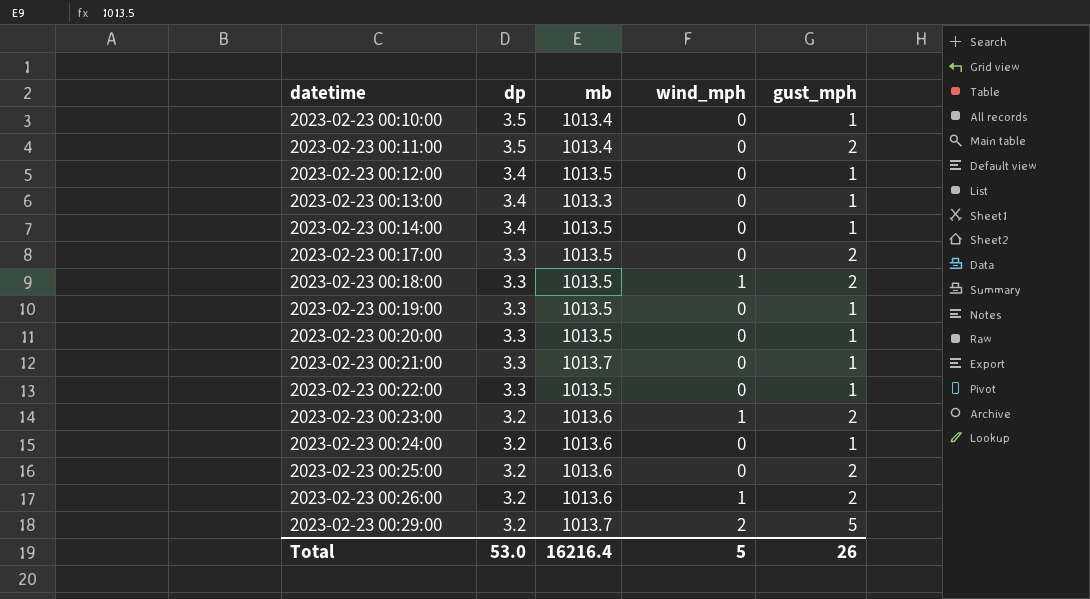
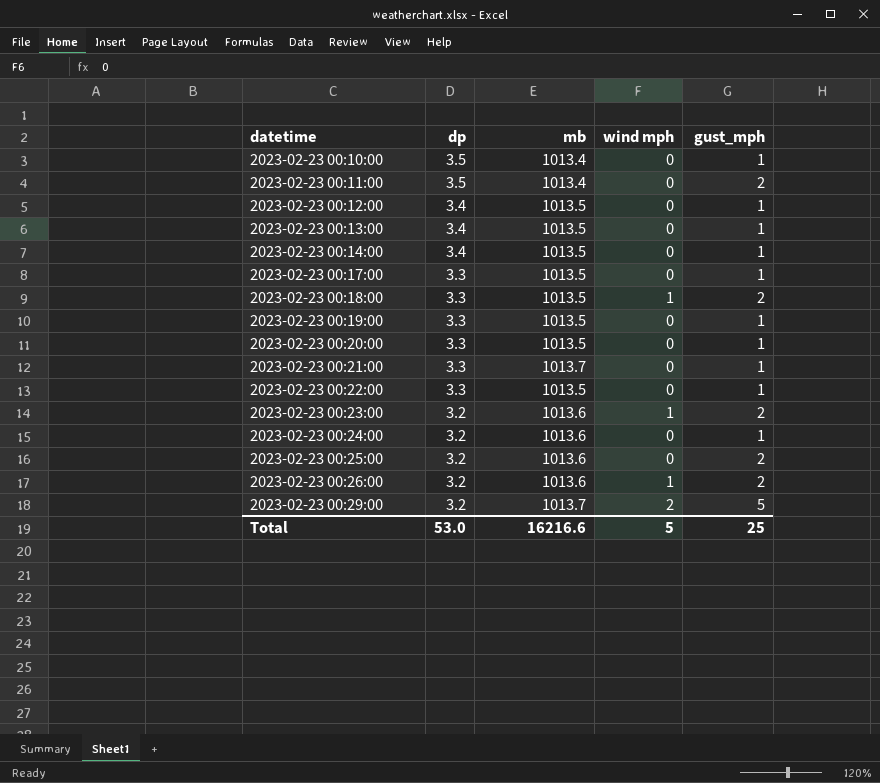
column name: wind_mph -> wind mph
2023-02-23 00:13:00 | mb: 1013.3 -> 1013.5
2023-02-23 00:17:00 | gust_mph: 2 -> 1
Total | mb: 16216.4 -> 16216.6
Total | gust_mph: 26 -> 25

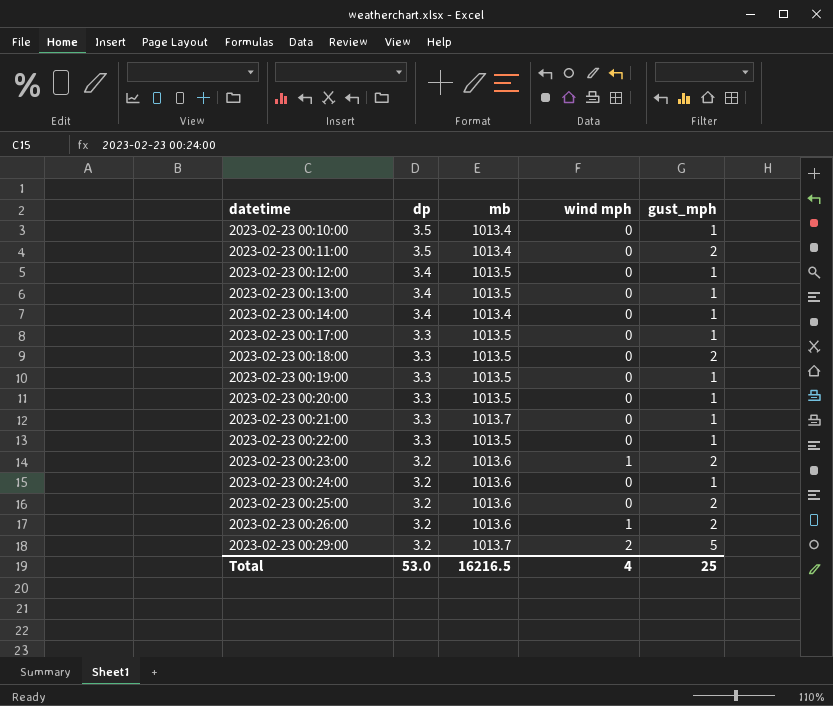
2023-02-23 00:14:00 | mb: 1013.5 -> 1013.4
2023-02-23 00:18:00 | wind mph: 1 -> 0
Total | mb: 16216.6 -> 16216.5
Total | wind mph: 5 -> 4

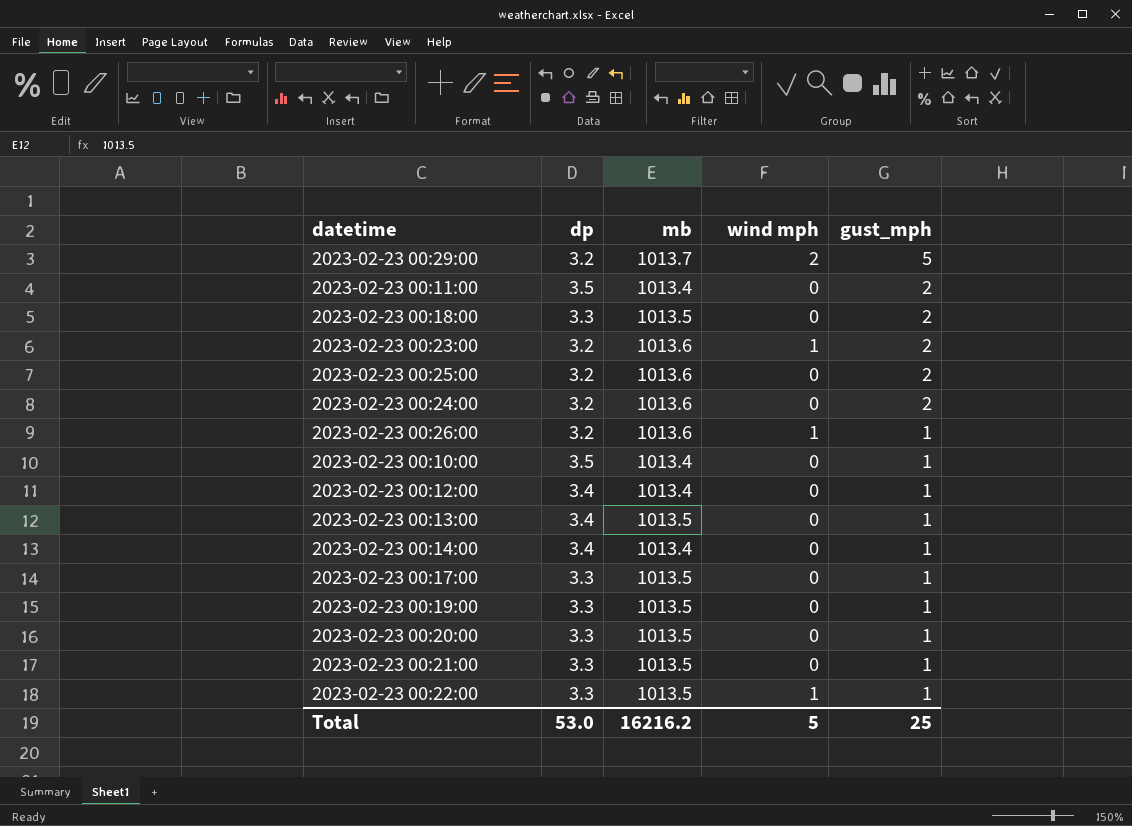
row order: datetime ascending -> gust_mph descending
2023-02-23 00:24:00 | gust_mph: 1 -> 2
2023-02-23 00:26:00 | gust_mph: 2 -> 1
2023-02-23 00:12:00 | mb: 1013.5 -> 1013.4
2023-02-23 00:21:00 | mb: 1013.7 -> 1013.5
2023-02-23 00:22:00 | wind mph: 0 -> 1
Total | mb: 16216.5 -> 16216.2
Total | wind mph: 4 -> 5

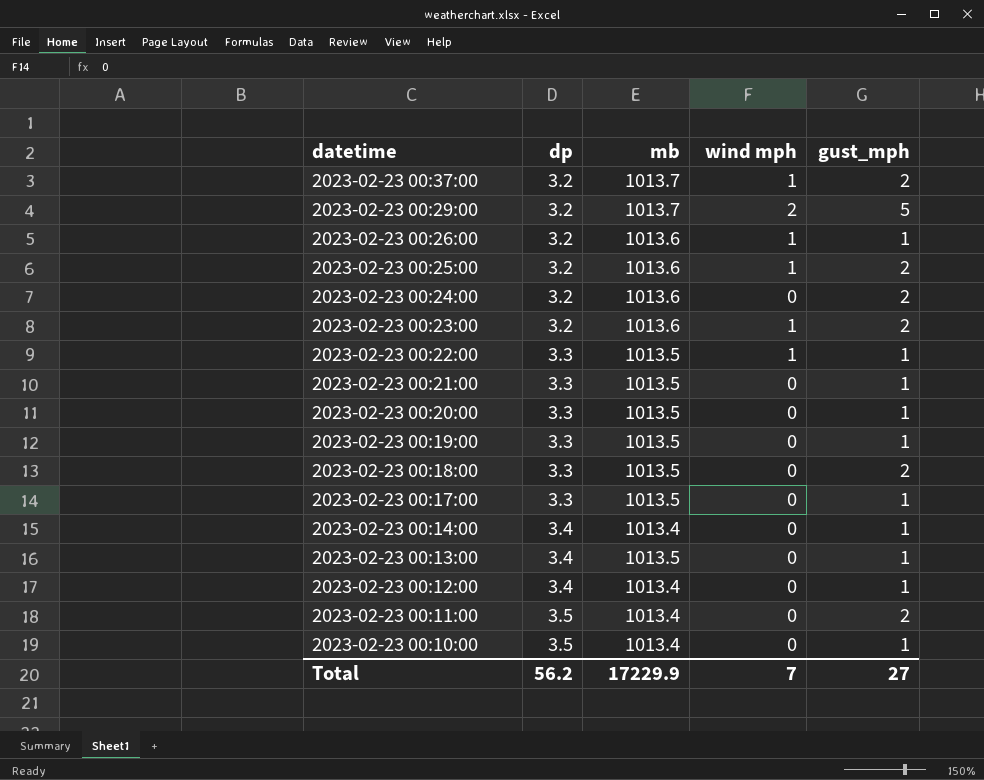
row order: gust_mph descending -> datetime descending
row 2023-02-23 00:37:00: none -> 3.2 | 1013.7 | 1 | 2
2023-02-23 00:25:00 | wind mph: 0 -> 1
Total | dp: 53.0 -> 56.2
Total | mb: 16216.2 -> 17229.9
Total | wind mph: 5 -> 7
Total | gust_mph: 25 -> 27

